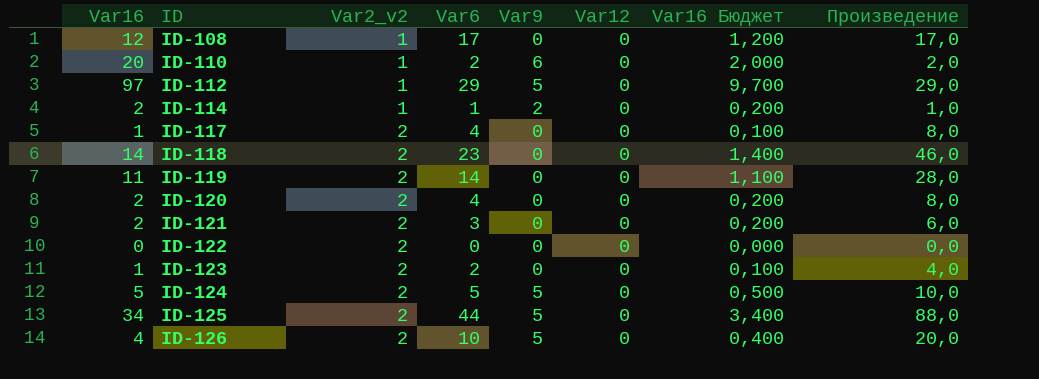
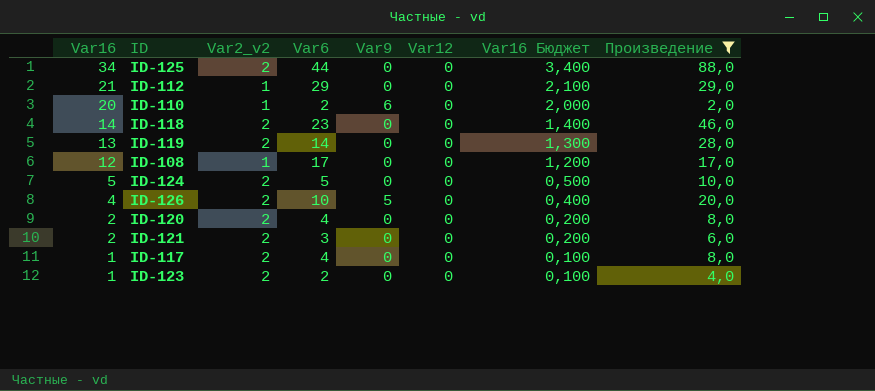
filter: none -> Произведение >= 2,0
row order: ID ascending -> Var16 descending
ID-125 | Var9: 5 -> 0
ID-112 | Var16: 97 -> 21
ID-112 | Var9: 5 -> 0
ID-112 | Var16 Бюджет: 9,700 -> 2,100
ID-119 | Var16: 11 -> 13
ID-119 | Var16 Бюджет: 1,100 -> 1,300
ID-124 | Var9: 5 -> 0

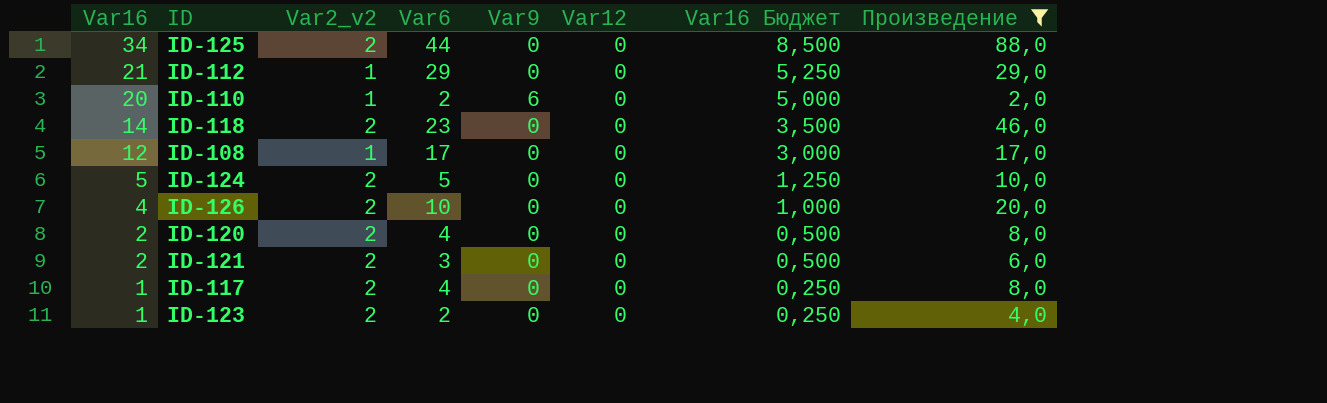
column Var16 Бюджет | formula: [Var16] * 0,1 -> [Var16] * 0,25
row ID-119: 13 | 2 | 14 | 0 | 0 | 1,300 | 28,0 -> none
ID-126 | Var9: 5 -> 0

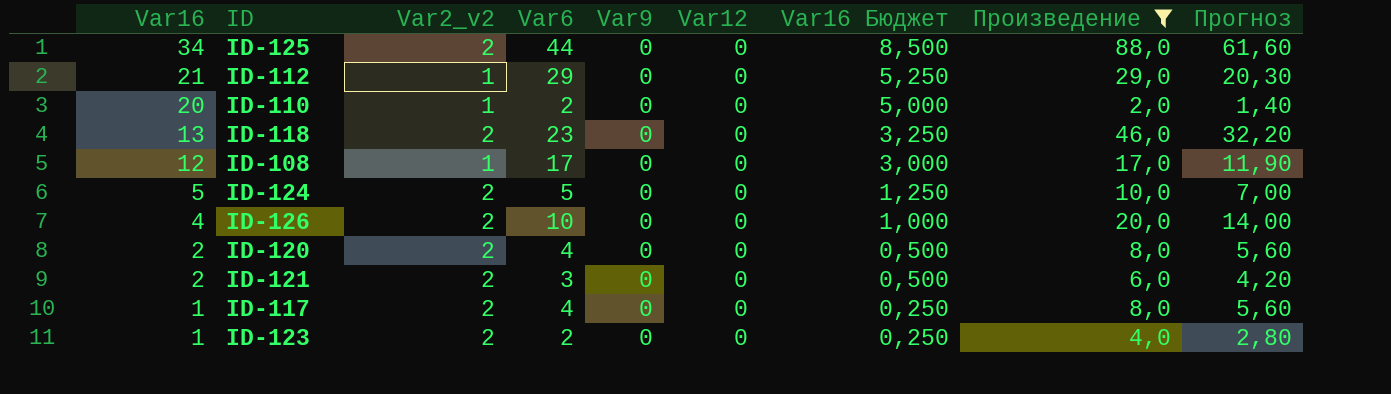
column Прогноз | formula: none -> [Произведение] * 0,7
ID-110 | Var9: 6 -> 0
ID-118 | Var16: 14 -> 13
ID-118 | Var16 Бюджет: 3,500 -> 3,250

